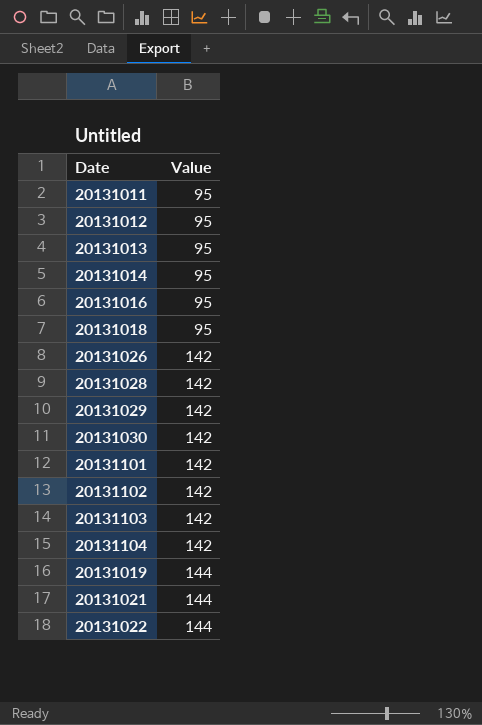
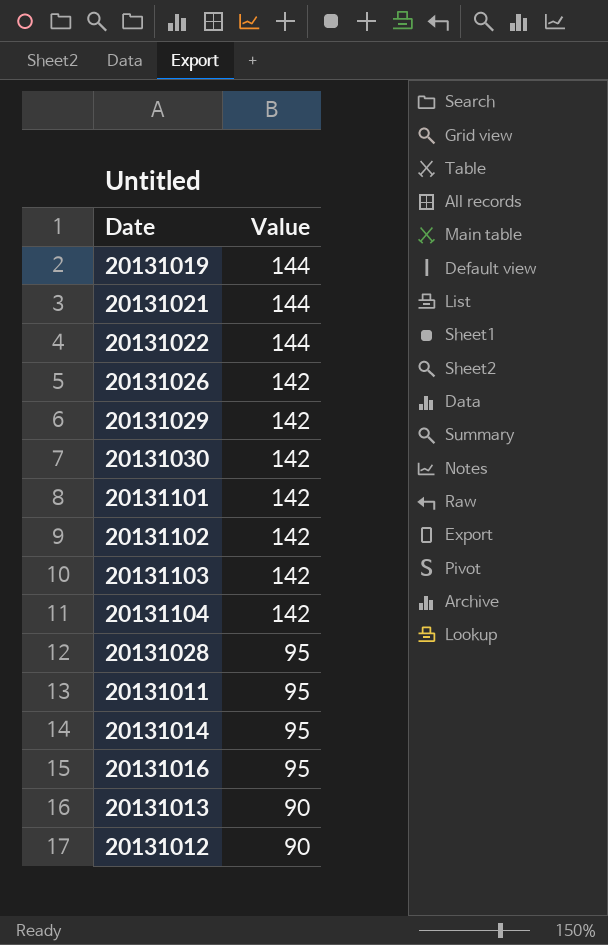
row order: Value ascending -> Value descending
row 20131018: 95 -> none
20131028 | Value: 142 -> 95
20131013 | Value: 95 -> 90
20131012 | Value: 95 -> 90

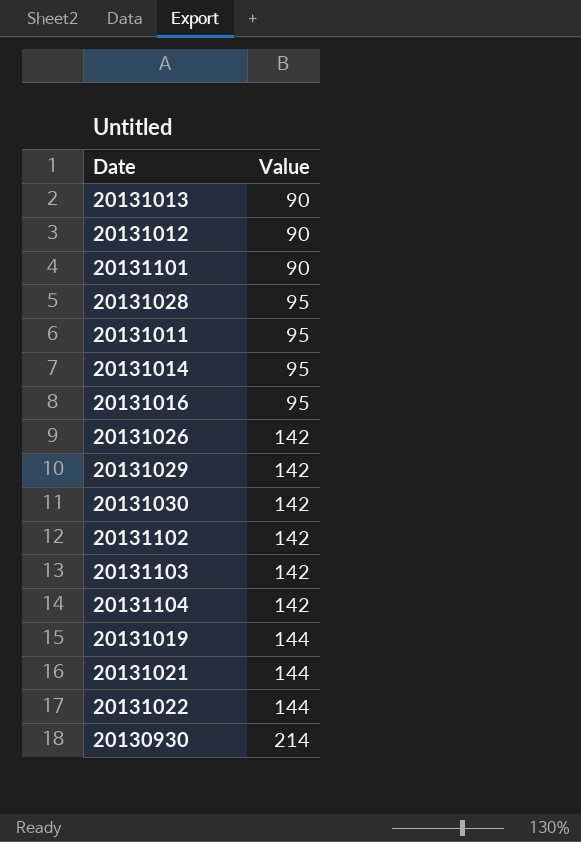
row order: Value descending -> Value ascending
20131101 | Value: 142 -> 90
row 20130930: none -> 214

